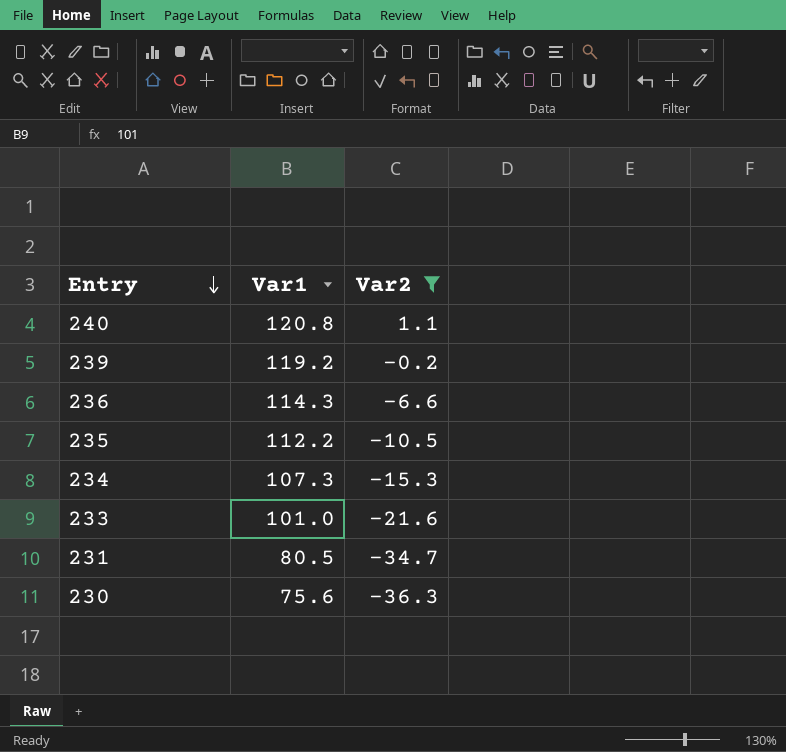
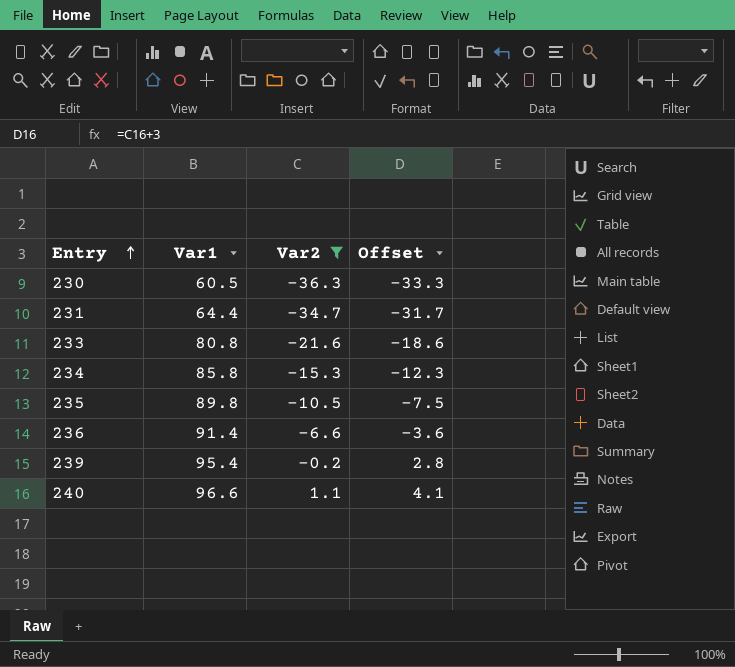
row order: Entry descending -> Entry ascending
column Offset | formula: none -> [Var2] + 3
230 | Var1: 75.6 -> 60.5
231 | Var1: 80.5 -> 64.4
233 | Var1: 101.0 -> 80.8
234 | Var1: 107.3 -> 85.8
235 | Var1: 112.2 -> 89.8
236 | Var1: 114.3 -> 91.4
239 | Var1: 119.2 -> 95.4
240 | Var1: 120.8 -> 96.6

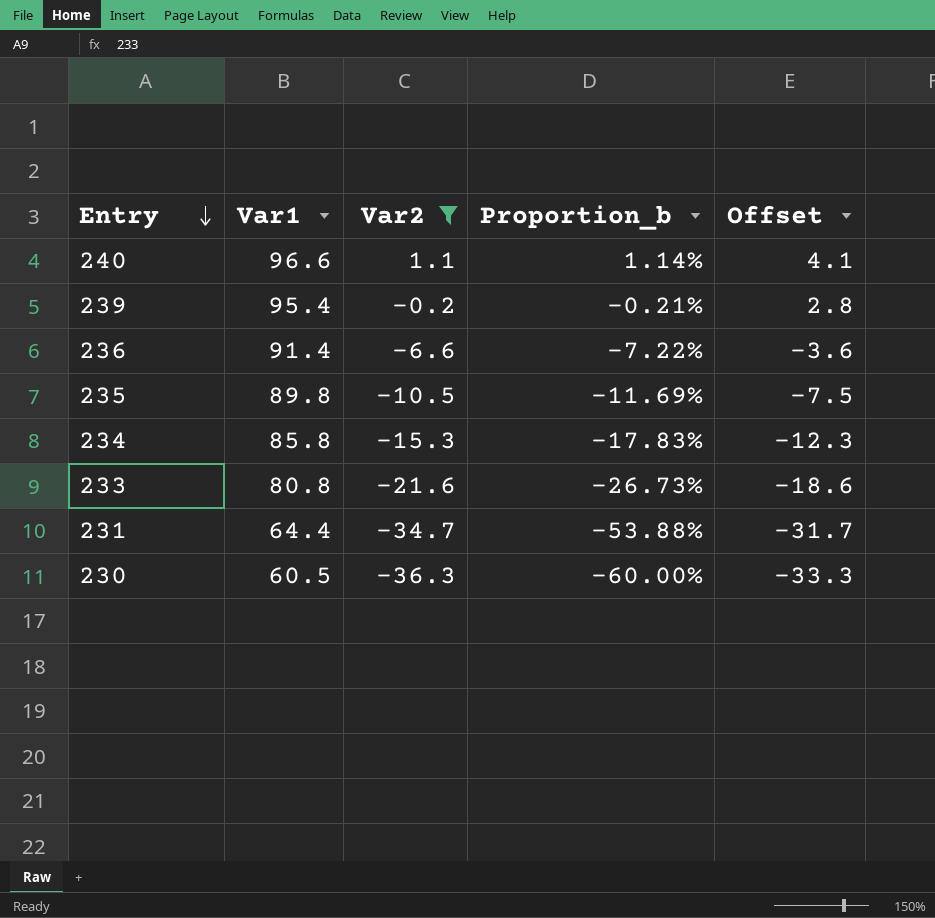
row order: Entry ascending -> Entry descending
column Proportion_b | formula: none -> [Var2] / [Var1]

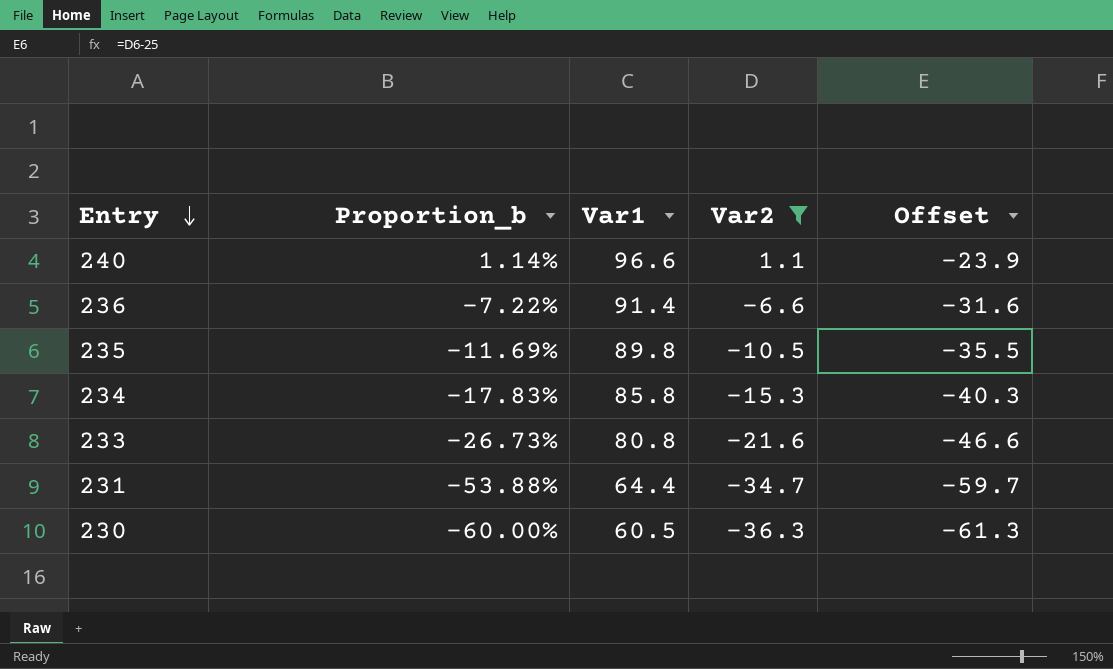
column Proportion_b | position: 4 -> 2
column Offset | formula: [Var2] + 3 -> [Var2] - 25
row 239: 95.4 | -0.2 | -0.21% | 2.8 -> none

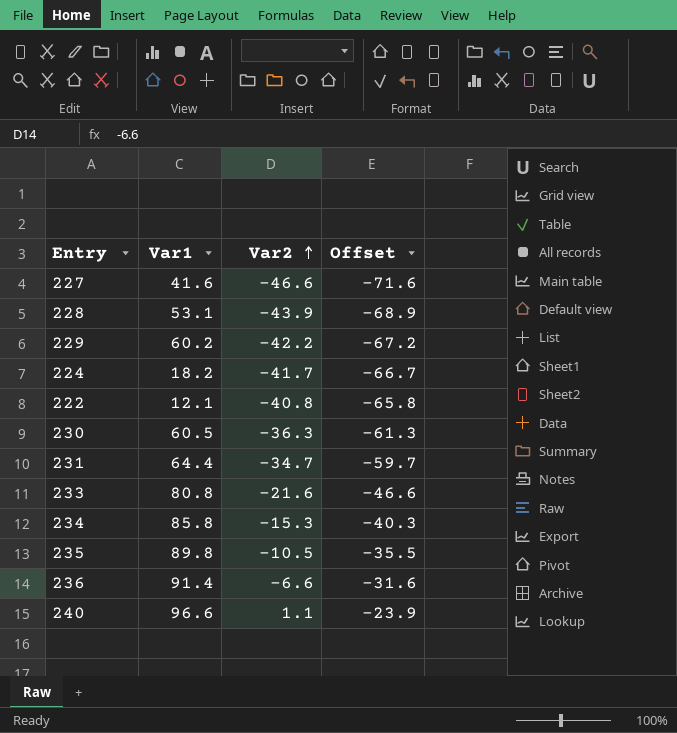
filter: Var2 >= -36.3 -> none
row order: Entry descending -> Var2 ascending
column Proportion_b | formula: [Var2] / [Var1] -> none

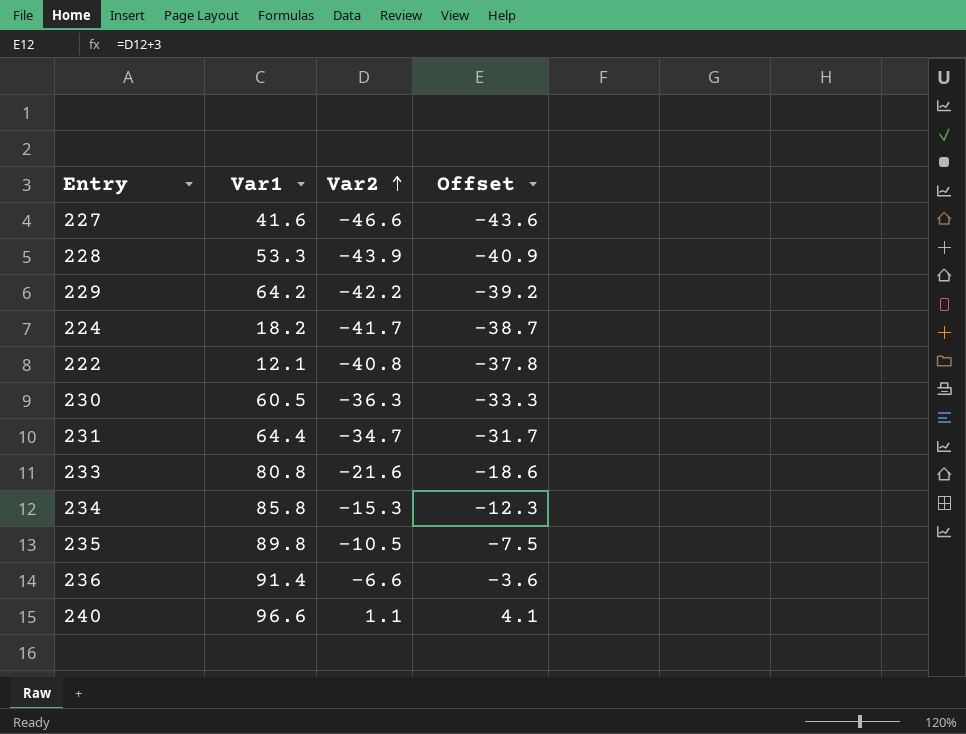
column Offset | formula: [Var2] - 25 -> [Var2] + 3
228 | Var1: 53.1 -> 53.3
229 | Var1: 60.2 -> 64.2

